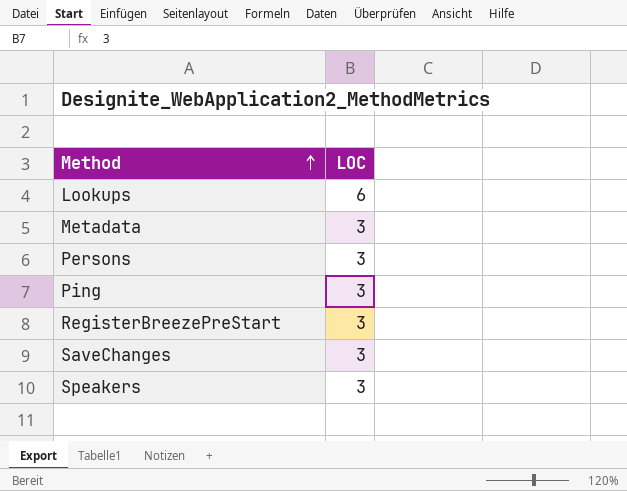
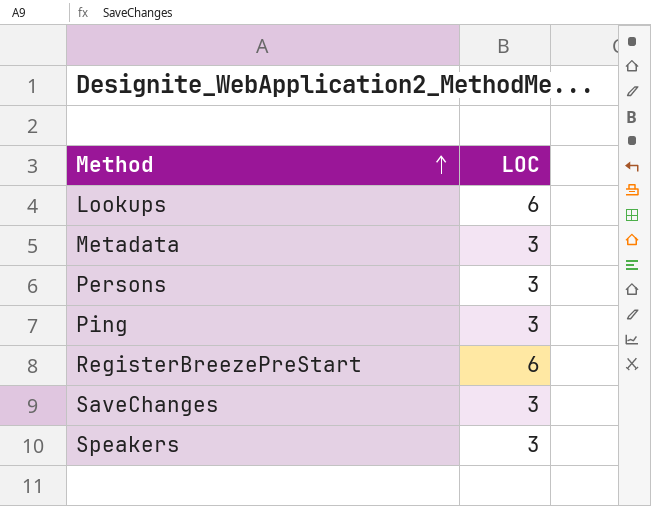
RegisterBreezePreStart | LOC: 3 -> 6

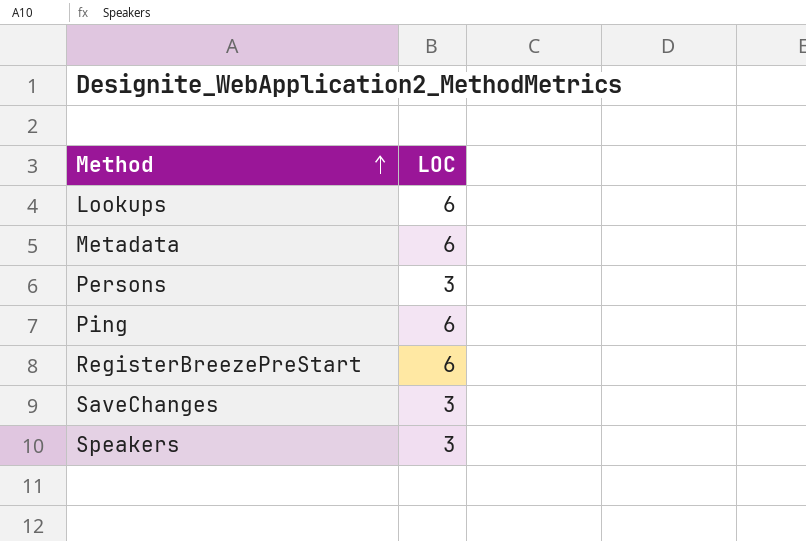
Metadata | LOC: 3 -> 6
Ping | LOC: 3 -> 6

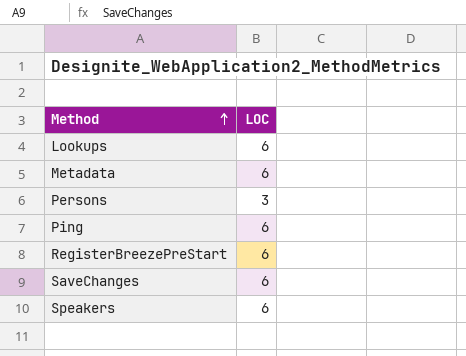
SaveChanges | LOC: 3 -> 6
Speakers | LOC: 3 -> 6

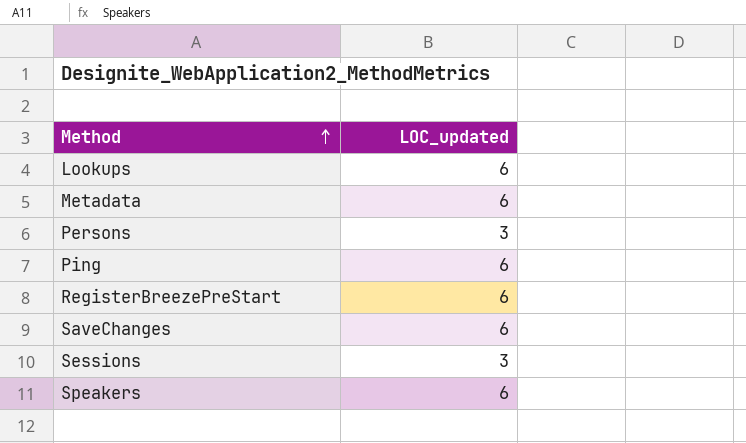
column name: LOC -> LOC_updated
row Sessions: none -> 3

